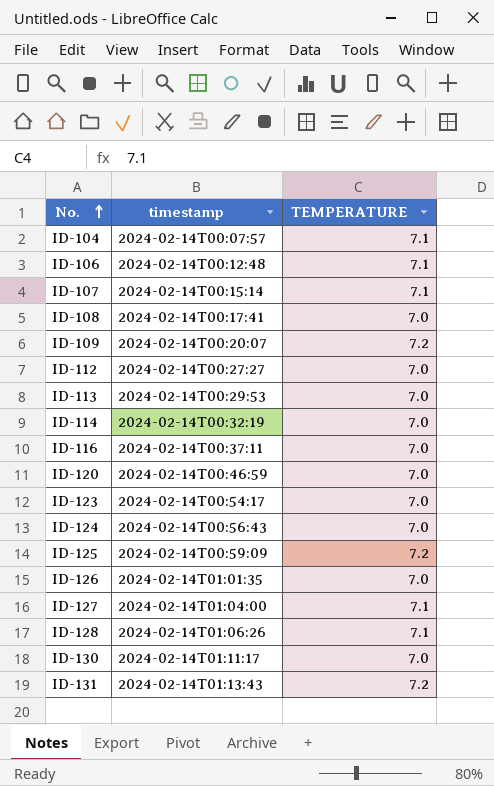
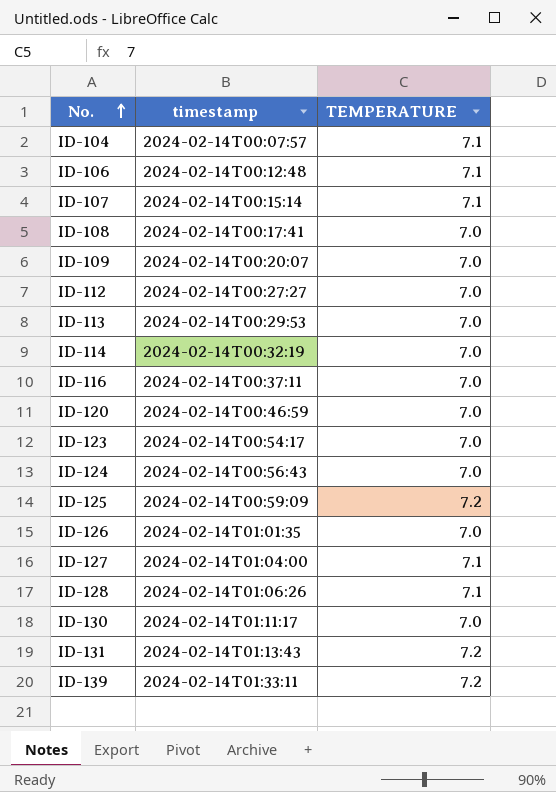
ID-109 | TEMPERATURE: 7.2 -> 7.0
row ID-139: none -> 2024-02-14T01:33:11 | 7.2

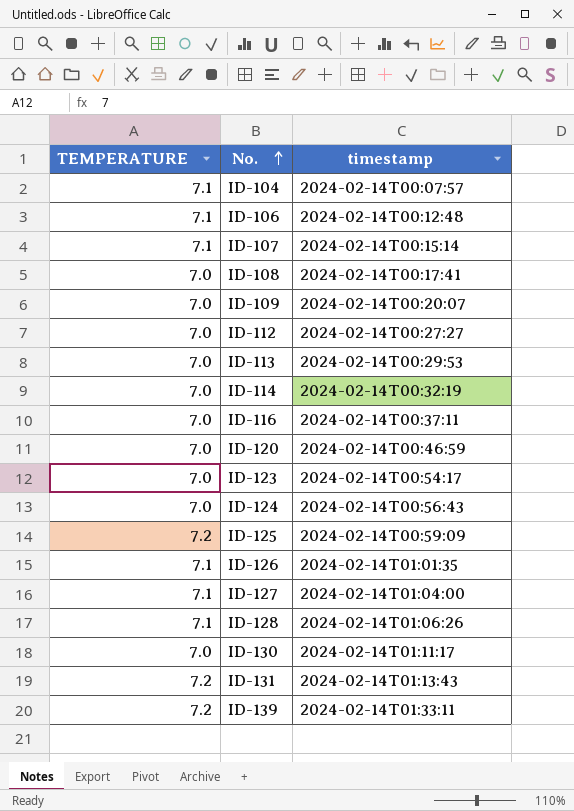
column TEMPERATURE | position: 3 -> 1
ID-126 | TEMPERATURE: 7.0 -> 7.1

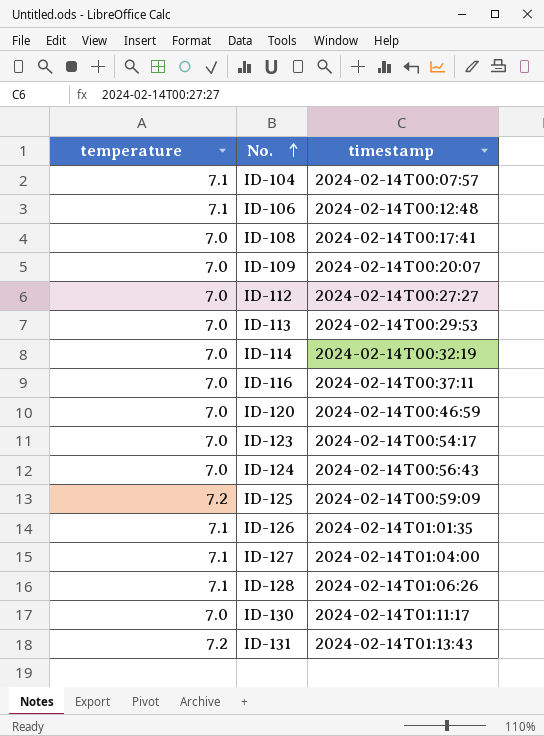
column name: TEMPERATURE -> temperature
row ID-107: 7.1 | 2024-02-14T00:15:14 -> none
row ID-139: 7.2 | 2024-02-14T01:33:11 -> none

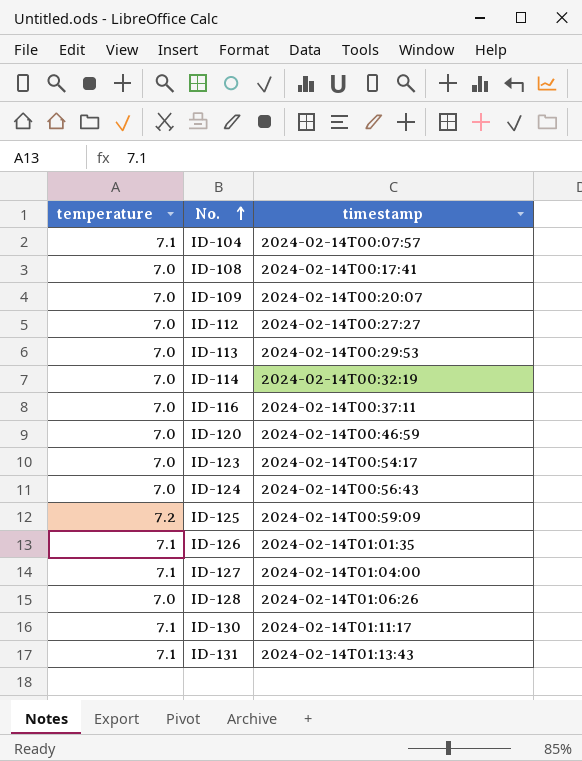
row ID-106: 7.1 | 2024-02-14T00:12:48 -> none
ID-128 | temperature: 7.1 -> 7.0
ID-130 | temperature: 7.0 -> 7.1
ID-131 | temperature: 7.2 -> 7.1

